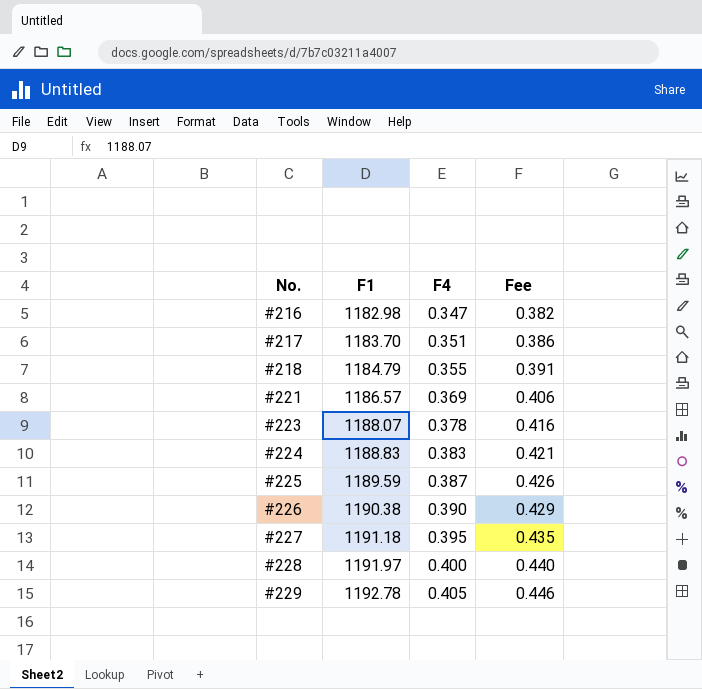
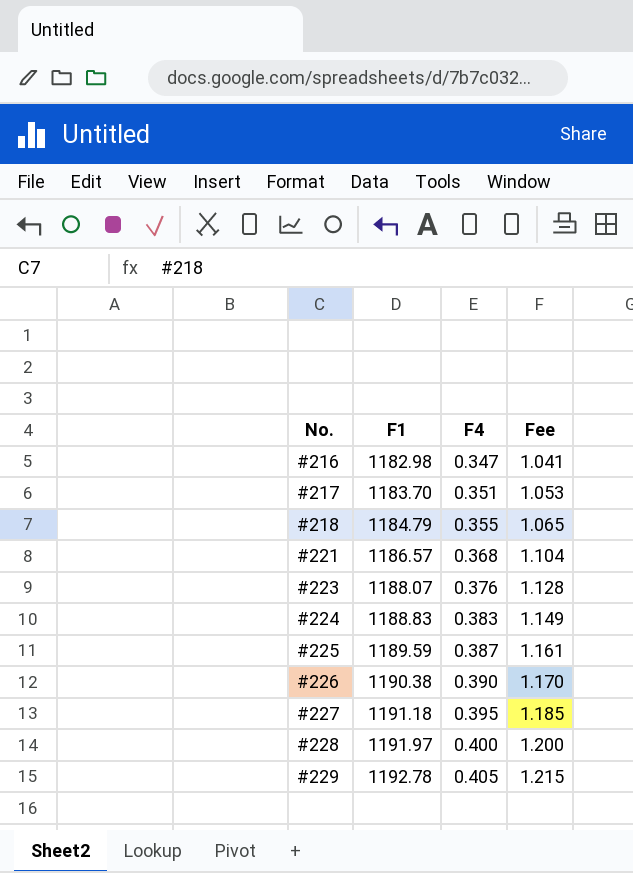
column Fee | formula: [F4] * 1.1 -> [F4] * 3
#221 | F4: 0.369 -> 0.368
#223 | F4: 0.378 -> 0.376

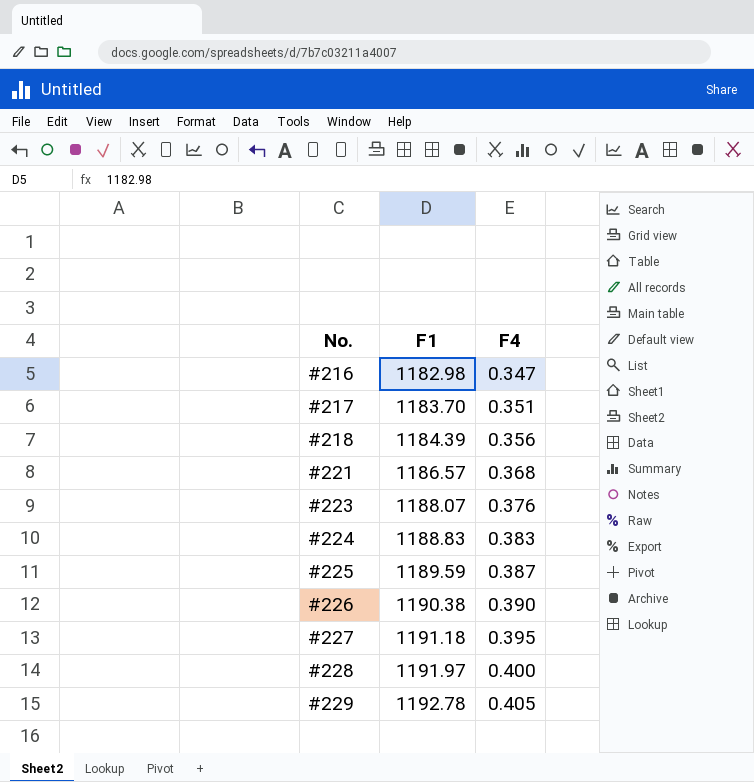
column Fee | formula: [F4] * 3 -> none
#218 | F1: 1184.79 -> 1184.39
#218 | F4: 0.355 -> 0.356

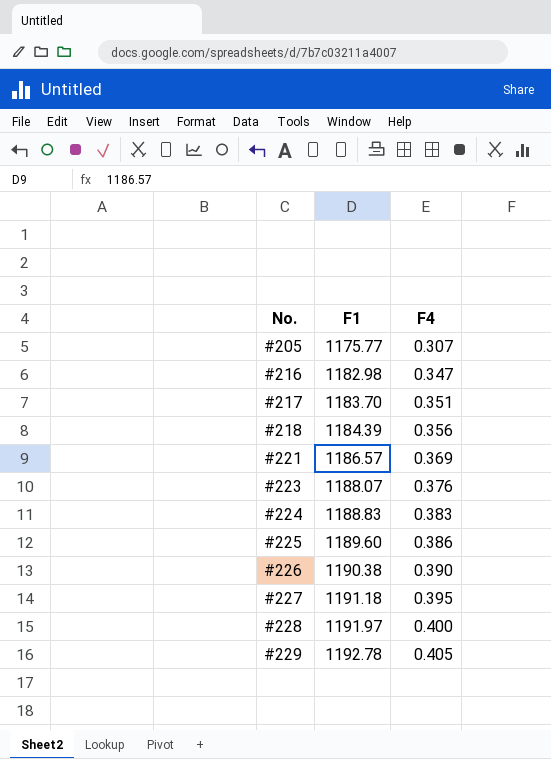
row #205: none -> 1175.77 | 0.307
#221 | F4: 0.368 -> 0.369
#225 | F1: 1189.59 -> 1189.60
#225 | F4: 0.387 -> 0.386

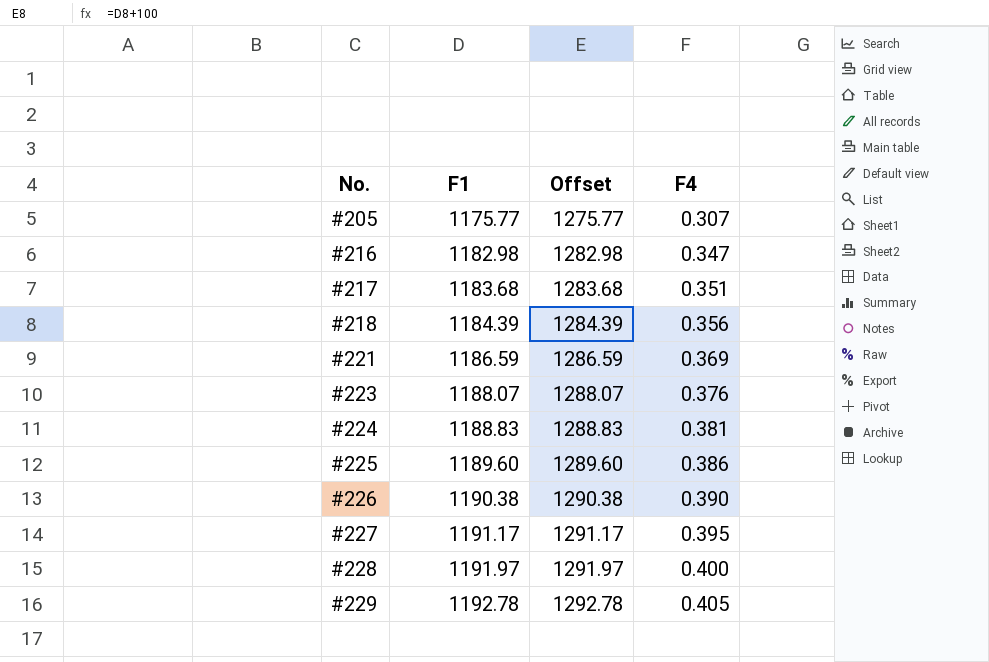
column Offset | formula: none -> [F1] + 100
#217 | F1: 1183.70 -> 1183.68
#221 | F1: 1186.57 -> 1186.59
#224 | F4: 0.383 -> 0.381
#227 | F1: 1191.18 -> 1191.17

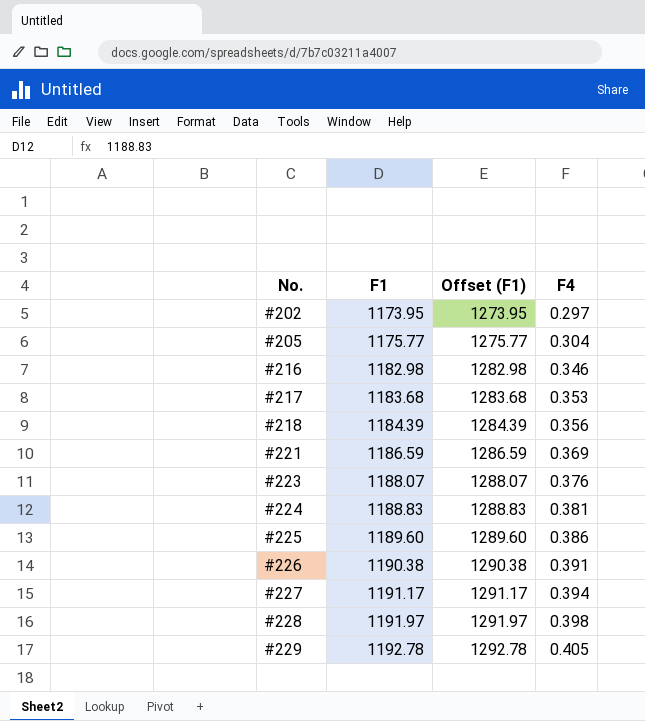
column name: Offset -> Offset (F1)
row #202: none -> 1173.95 | 1273.95 | 0.297
#205 | F4: 0.307 -> 0.304
#216 | F4: 0.347 -> 0.346
#217 | F4: 0.351 -> 0.353
#226 | F4: 0.390 -> 0.391
#227 | F4: 0.395 -> 0.394
#228 | F4: 0.400 -> 0.398

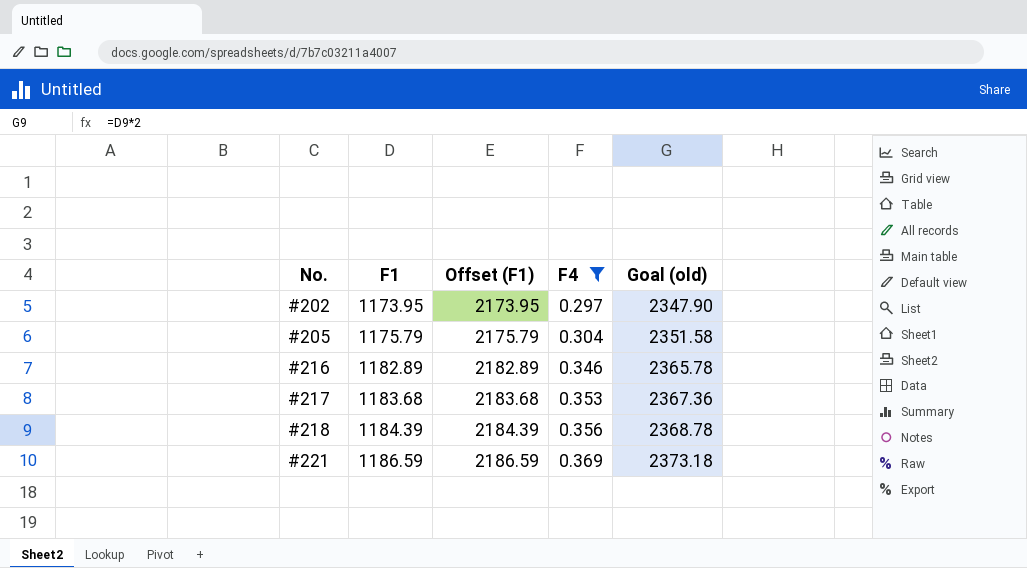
filter: none -> F4 <= 0.369
column Offset (F1) | formula: [F1] + 100 -> [F1] + 1000
column Goal (old) | formula: none -> [F1] * 2
#205 | F1: 1175.77 -> 1175.79
#216 | F1: 1182.98 -> 1182.89

